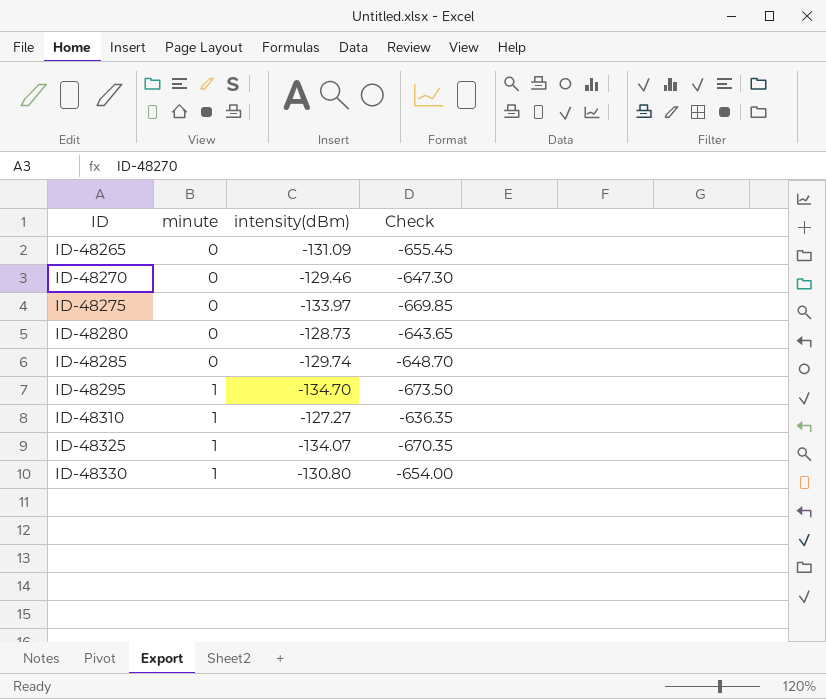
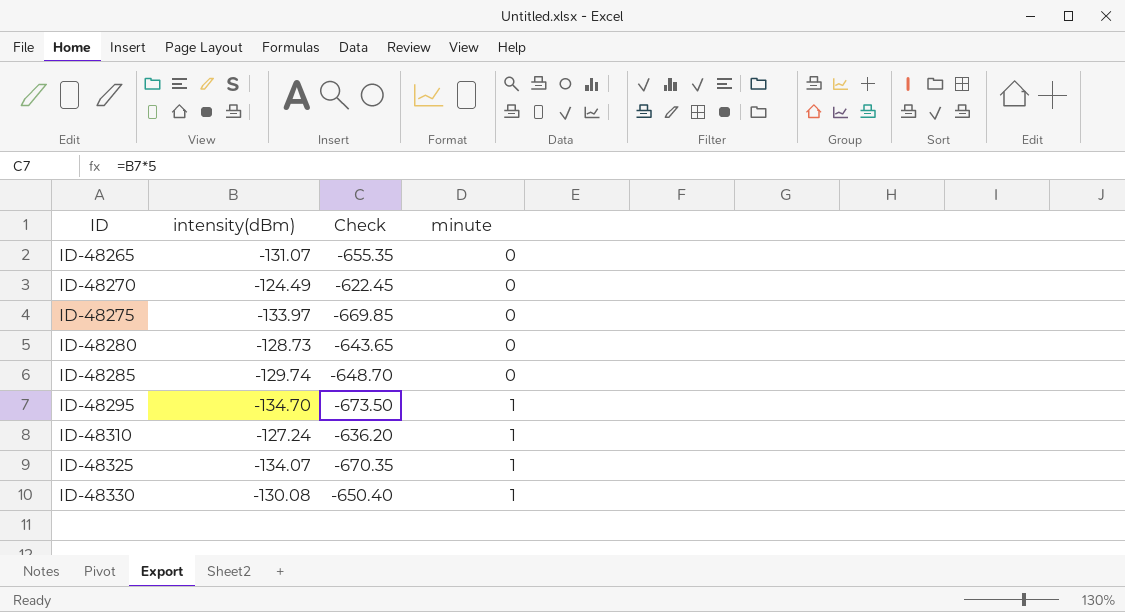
column minute | position: 2 -> 4
ID-48265 | intensity(dBm): -131.09 -> -131.07
ID-48265 | Check: -655.45 -> -655.35
ID-48270 | intensity(dBm): -129.46 -> -124.49
ID-48270 | Check: -647.30 -> -622.45
ID-48310 | intensity(dBm): -127.27 -> -127.24
ID-48310 | Check: -636.35 -> -636.20
ID-48330 | intensity(dBm): -130.80 -> -130.08
ID-48330 | Check: -654.00 -> -650.40

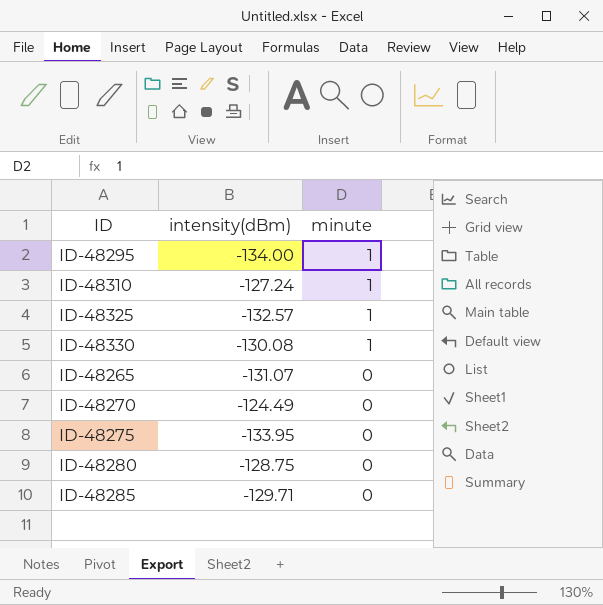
row order: ID ascending -> minute descending
column Check | formula: [intensity(dBm)] * 5 -> none
ID-48295 | intensity(dBm): -134.70 -> -134.00
ID-48325 | intensity(dBm): -134.07 -> -132.57
ID-48275 | intensity(dBm): -133.97 -> -133.95
ID-48280 | intensity(dBm): -128.73 -> -128.75
ID-48285 | intensity(dBm): -129.74 -> -129.71

